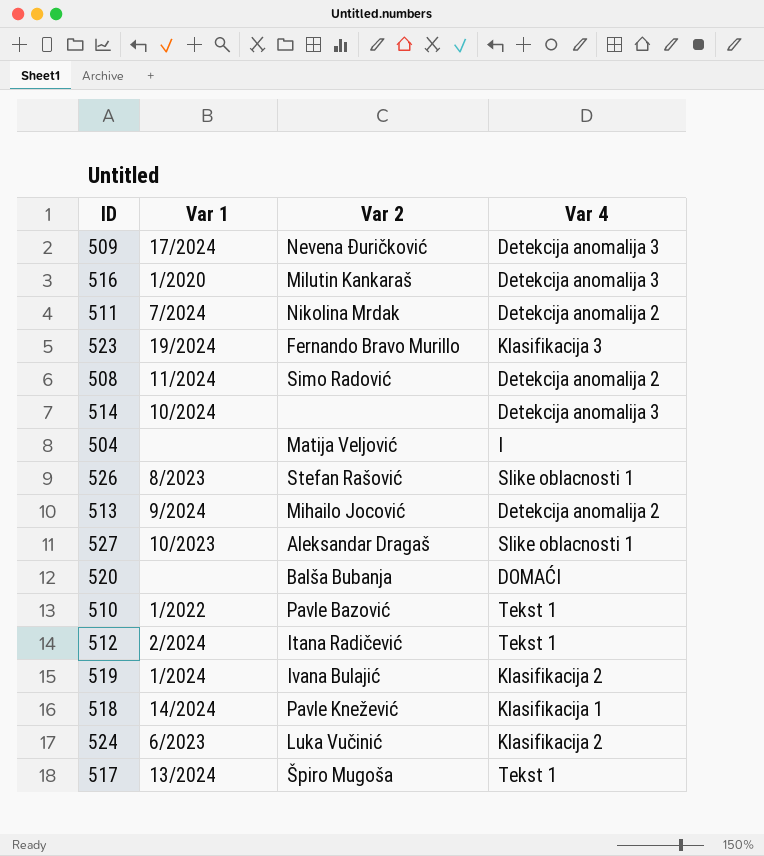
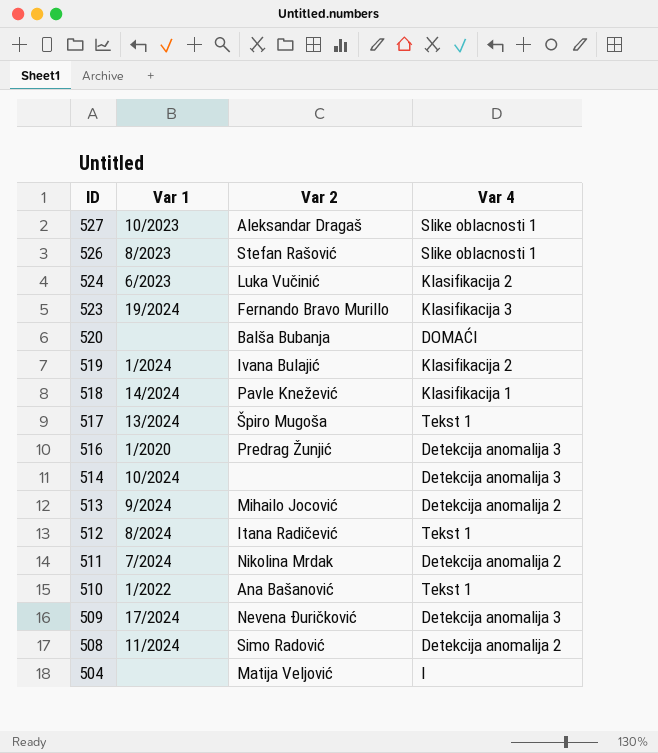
row order: none -> ID descending
516 | Var 2: Milutin Kankaraš -> Predrag Žunjić
512 | Var 1: 2/2024 -> 8/2024
510 | Var 2: Pavle Bazović -> Ana Bašanović

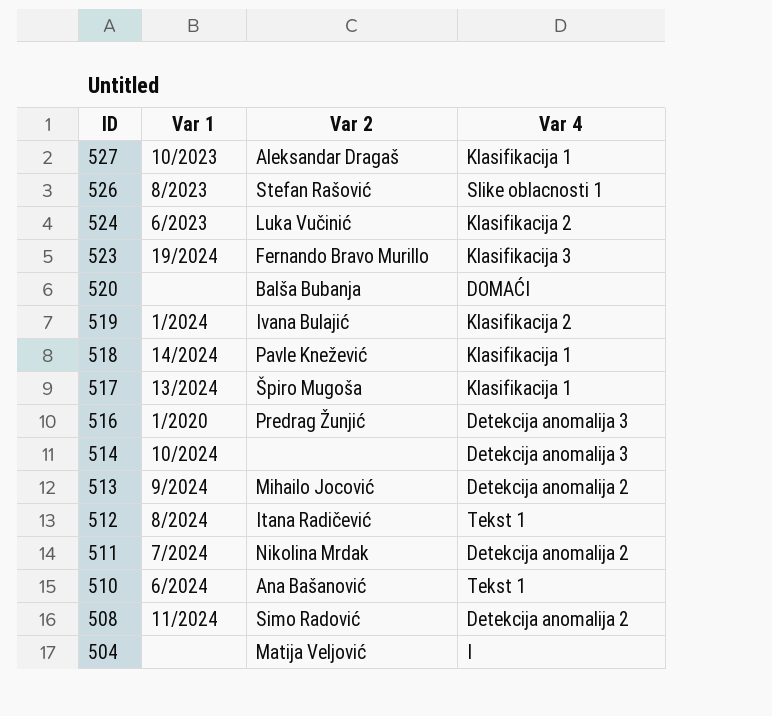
row 509: 17/2024 | Nevena Đuričković | Detekcija anomalija 3 -> none
527 | Var 4: Slike oblacnosti 1 -> Klasifikacija 1
517 | Var 4: Tekst 1 -> Klasifikacija 1
510 | Var 1: 1/2022 -> 6/2024

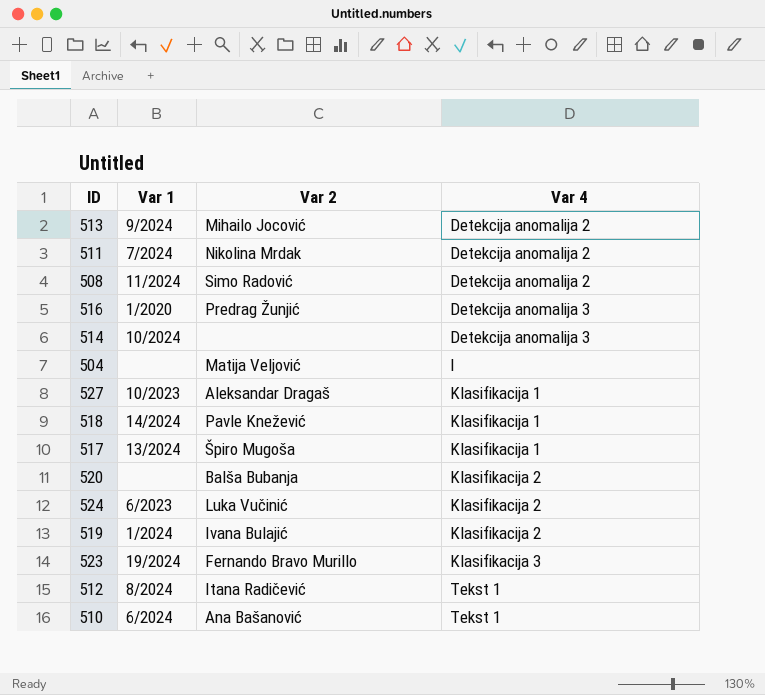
row order: ID descending -> Var 4 ascending
row 526: 8/2023 | Stefan Rašović | Slike oblacnosti 1 -> none
520 | Var 4: DOMAĆI -> Klasifikacija 2

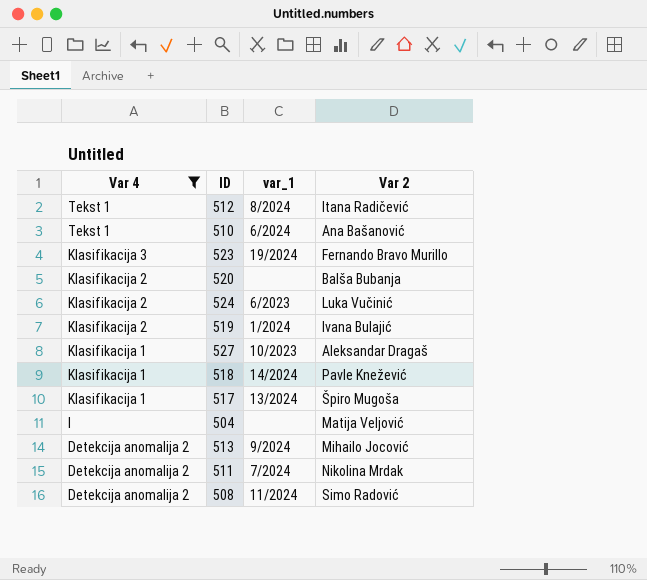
filter: none -> Var 4 != Detekcija anomalija 3
row order: Var 4 ascending -> Var 4 descending
column Var 4 | position: 4 -> 1
column name: Var 1 -> var_1

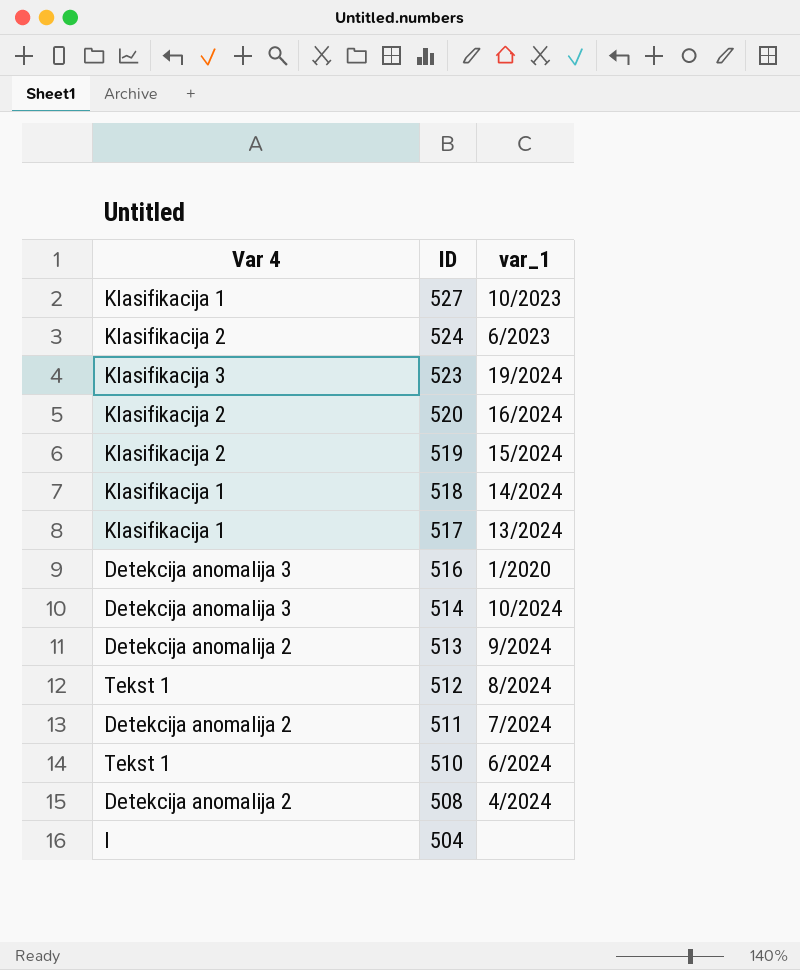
filter: Var 4 != Detekcija anomalija 3 -> none
row order: Var 4 descending -> ID descending
column Var 2 | position: 4 -> none
520 | var_1: none -> 16/2024
519 | var_1: 1/2024 -> 15/2024
508 | var_1: 11/2024 -> 4/2024

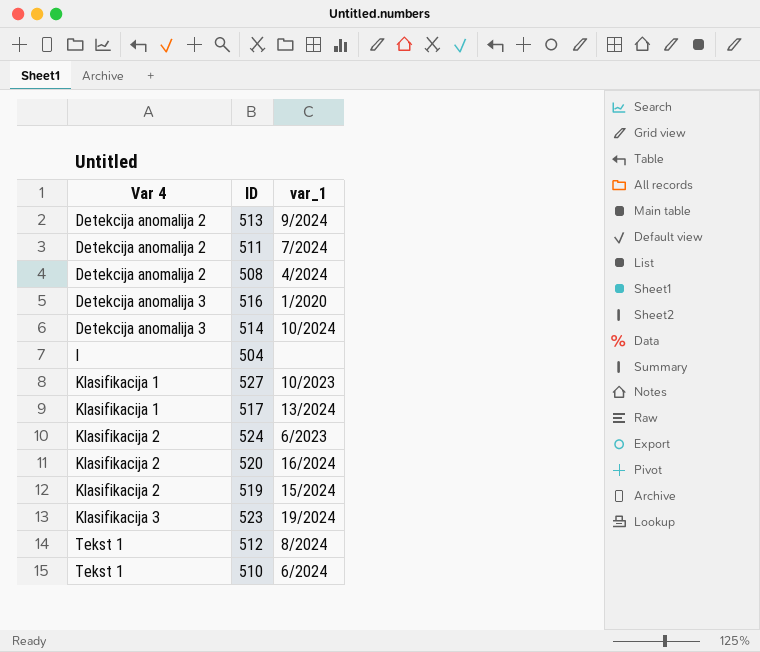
row order: ID descending -> Var 4 ascending
row 518: Klasifikacija 1 | 14/2024 -> none

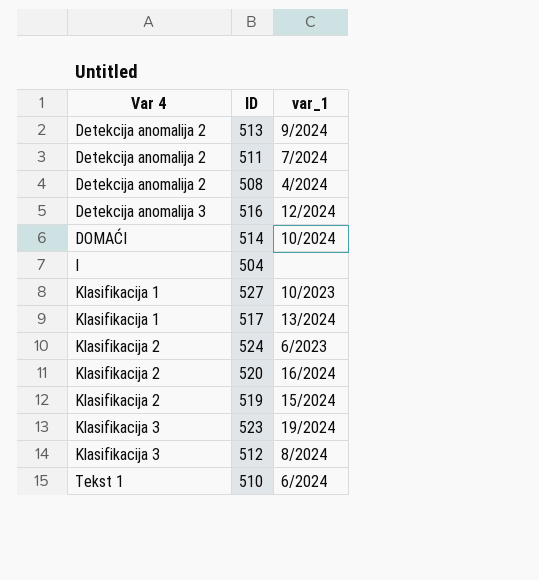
516 | var_1: 1/2020 -> 12/2024
514 | Var 4: Detekcija anomalija 3 -> DOMAĆI
512 | Var 4: Tekst 1 -> Klasifikacija 3

